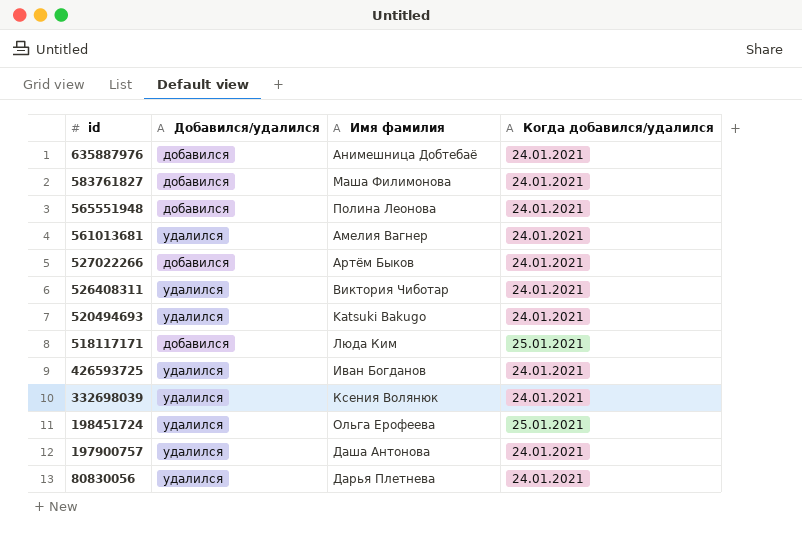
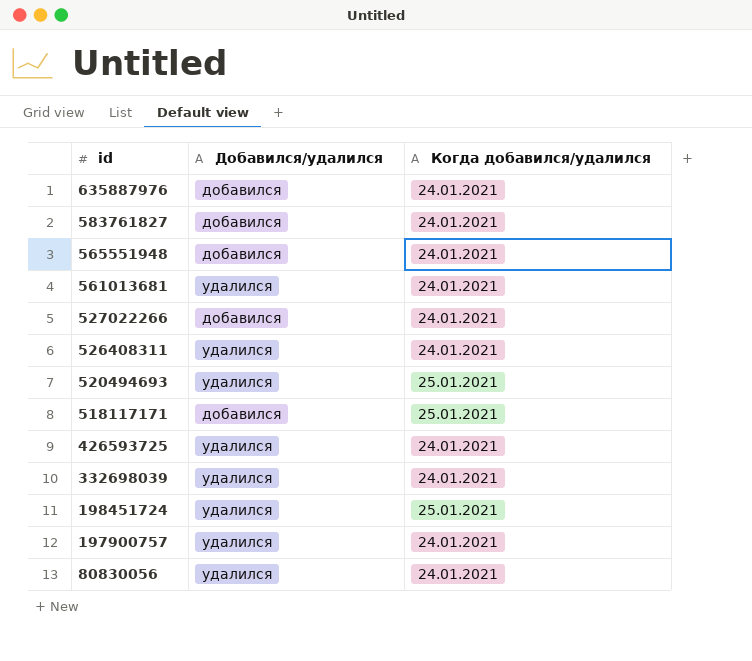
column Имя фамилия | position: 3 -> none
520494693 | Когда добавился/удалился: 24.01.2021 -> 25.01.2021

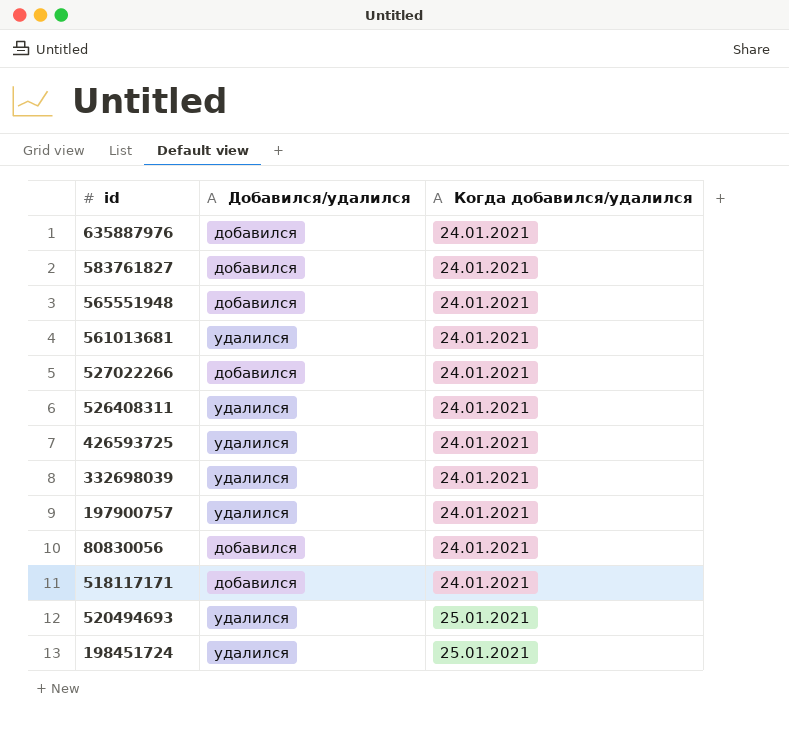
row order: id descending -> Когда добавился/удалился ascending
80830056 | Добавился/удалился: удалился -> добавился
518117171 | Когда добавился/удалился: 25.01.2021 -> 24.01.2021

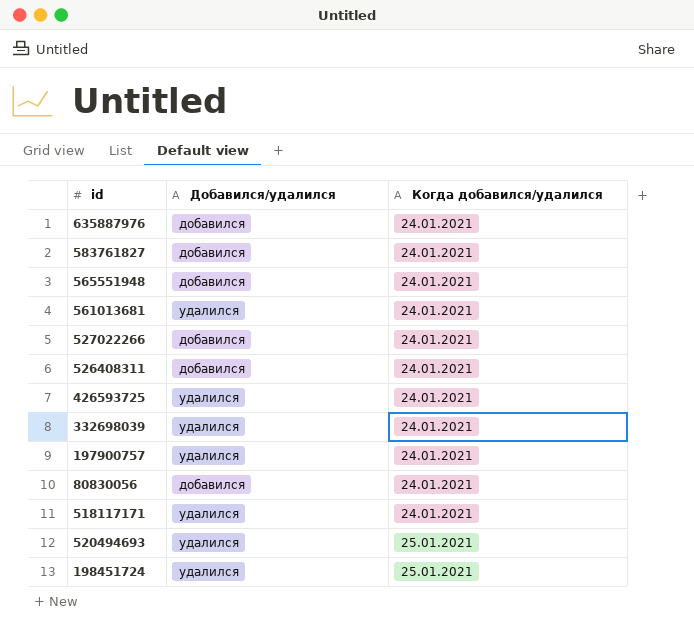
526408311 | Добавился/удалился: удалился -> добавился
518117171 | Добавился/удалился: добавился -> удалился

